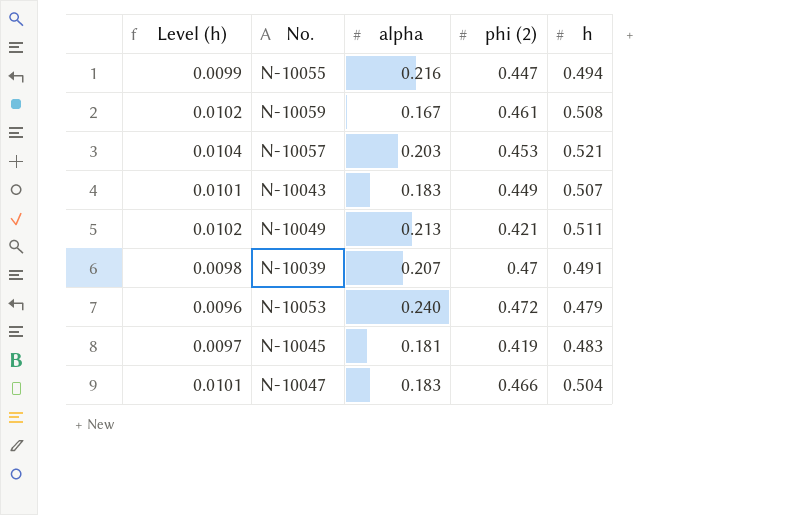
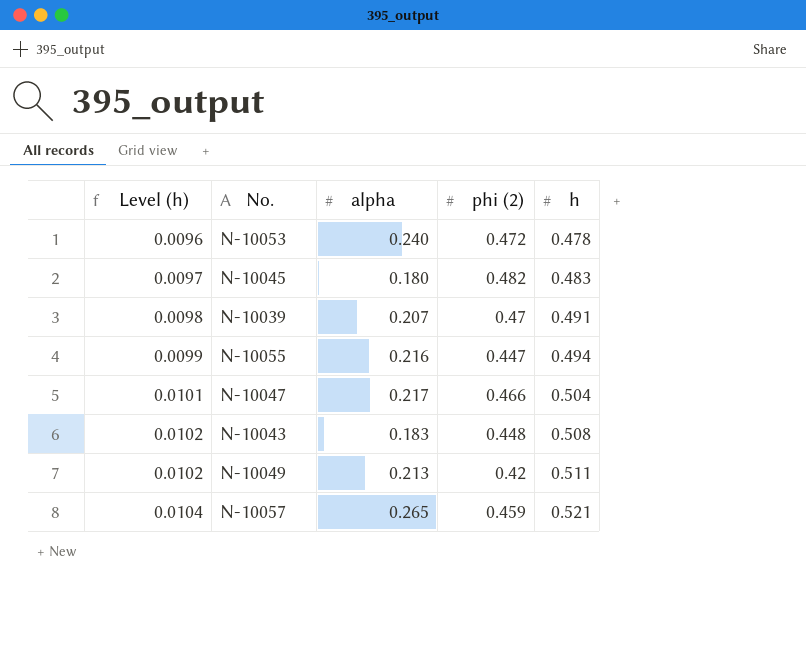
row order: none -> Level (h) ascending
row N-10059: 0.0102 | 0.167 | 0.461 | 0.508 -> none
N-10053 | h: 0.479 -> 0.478
N-10045 | alpha: 0.181 -> 0.180
N-10045 | phi (2): 0.419 -> 0.482
N-10047 | alpha: 0.183 -> 0.217
N-10043 | Level (h): 0.0101 -> 0.0102
N-10043 | phi (2): 0.449 -> 0.448
N-10043 | h: 0.507 -> 0.508
N-10049 | phi (2): 0.421 -> 0.42
N-10057 | alpha: 0.203 -> 0.265
N-10057 | phi (2): 0.453 -> 0.459

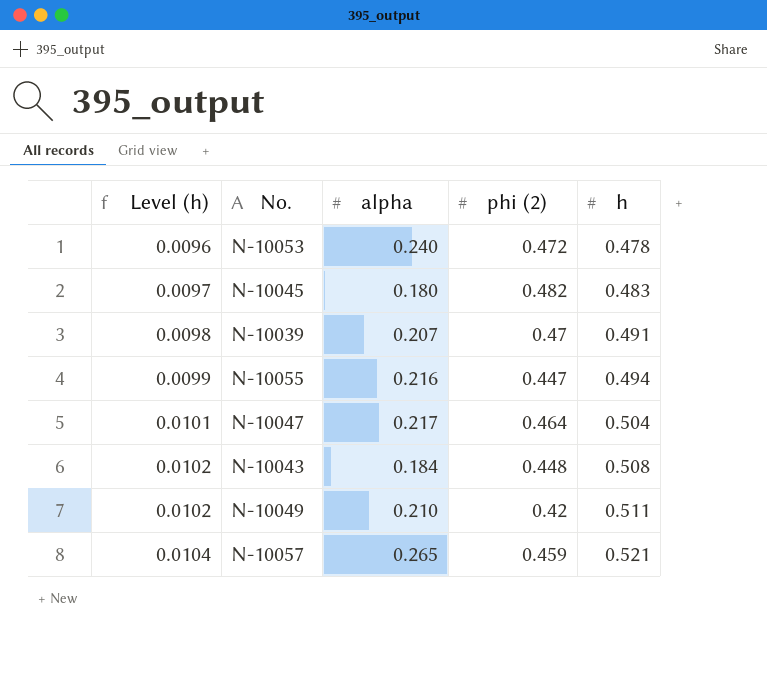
N-10047 | phi (2): 0.466 -> 0.464
N-10043 | alpha: 0.183 -> 0.184
N-10049 | alpha: 0.213 -> 0.210

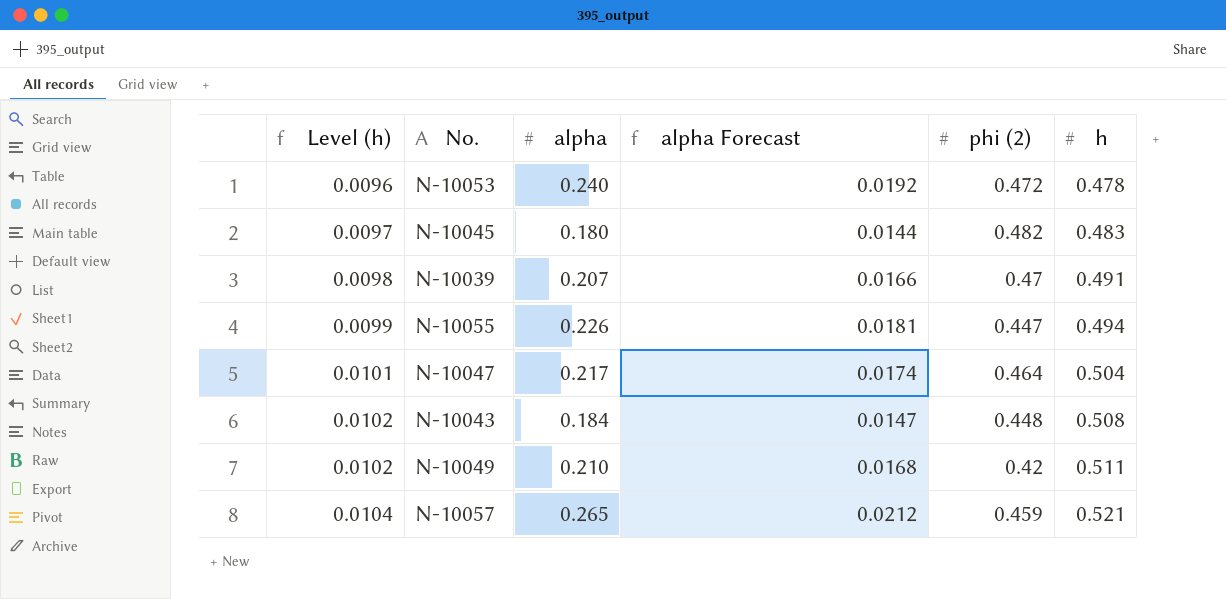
column alpha Forecast | formula: none -> [alpha] * 0.08
N-10055 | alpha: 0.216 -> 0.226

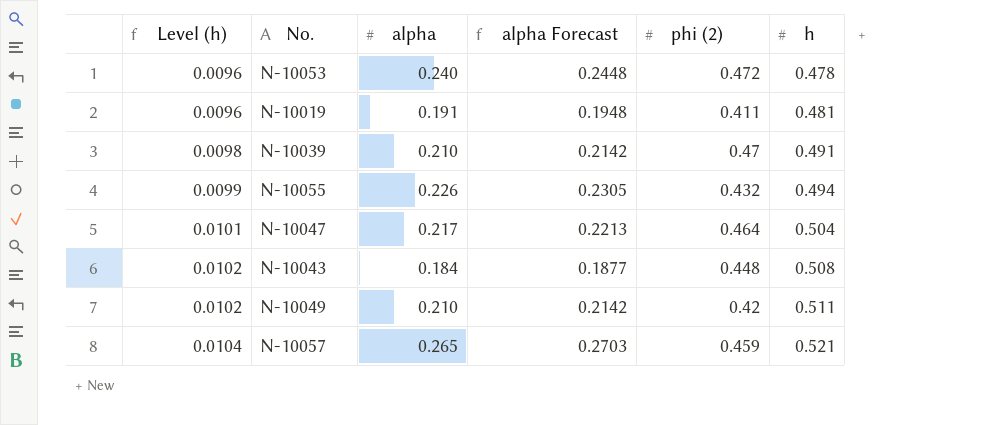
column alpha Forecast | formula: [alpha] * 0.08 -> [alpha] * 1.02
row N-10045: 0.0097 | 0.180 | 0.0144 | 0.482 | 0.483 -> none
row N-10019: none -> 0.0096 | 0.191 | 0.1948 | 0.411 | 0.481
N-10039 | alpha: 0.207 -> 0.210
N-10055 | phi (2): 0.447 -> 0.432

